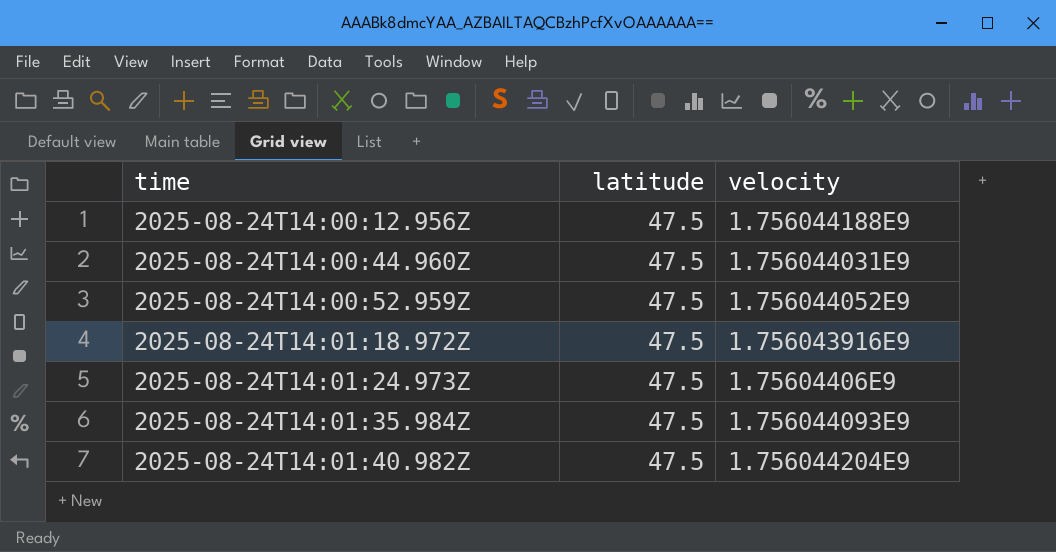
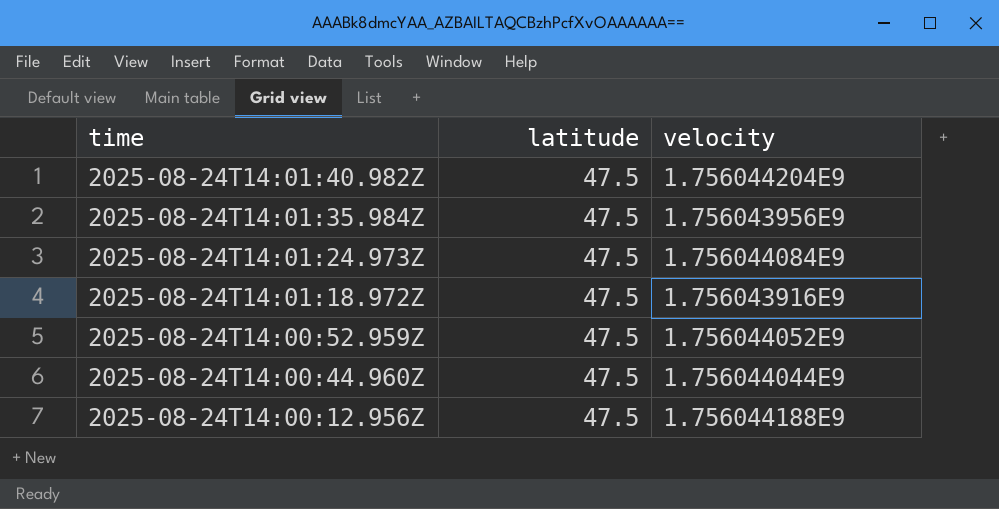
row order: time ascending -> time descending
2025-08-24T14:01:35.984Z | velocity: 1.756044093E9 -> 1.756043956E9
2025-08-24T14:01:24.973Z | velocity: 1.75604406E9 -> 1.756044084E9
2025-08-24T14:00:44.960Z | velocity: 1.756044031E9 -> 1.756044044E9

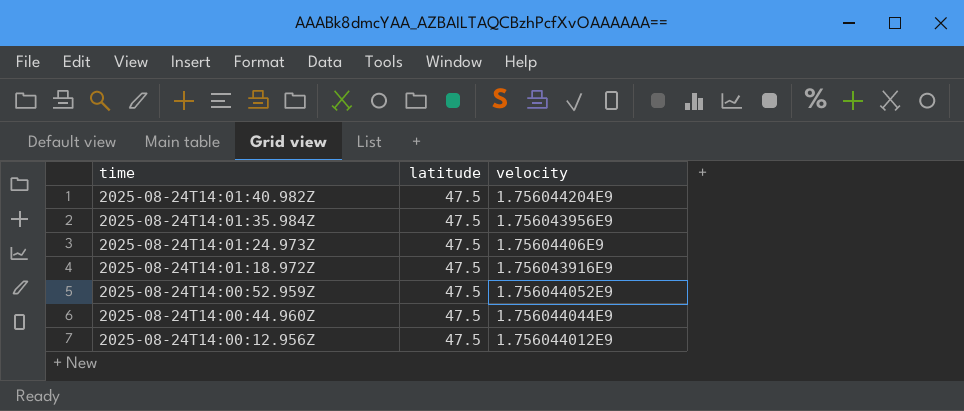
2025-08-24T14:01:24.973Z | velocity: 1.756044084E9 -> 1.75604406E9
2025-08-24T14:00:12.956Z | velocity: 1.756044188E9 -> 1.756044012E9

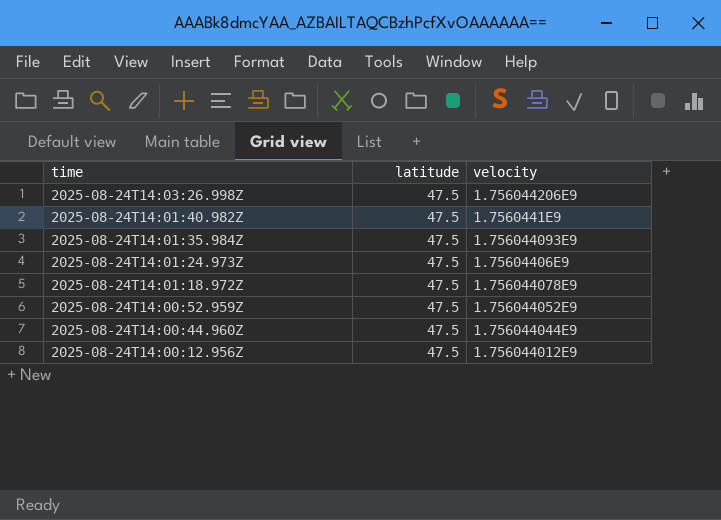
row 2025-08-24T14:03:26.998Z: none -> 47.5 | 1.756044206E9
2025-08-24T14:01:40.982Z | velocity: 1.756044204E9 -> 1.7560441E9
2025-08-24T14:01:35.984Z | velocity: 1.756043956E9 -> 1.756044093E9
2025-08-24T14:01:18.972Z | velocity: 1.756043916E9 -> 1.756044078E9

